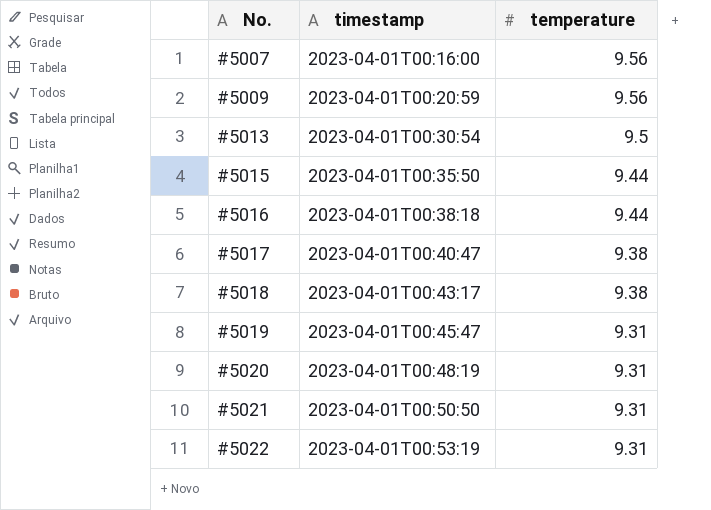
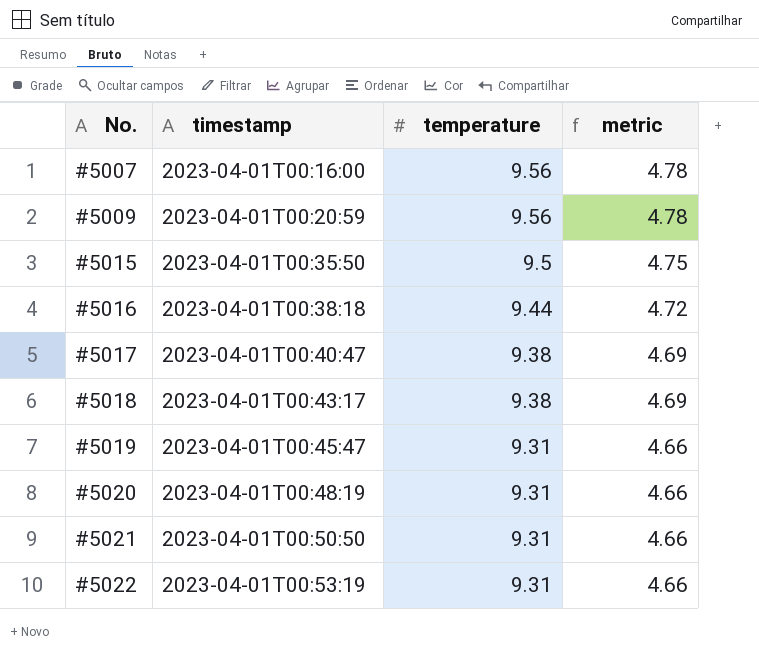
column metric | formula: none -> [temperature] * 0.5
row #5013: 2023-04-01T00:30:54 | 9.5 -> none
#5015 | temperature: 9.44 -> 9.5

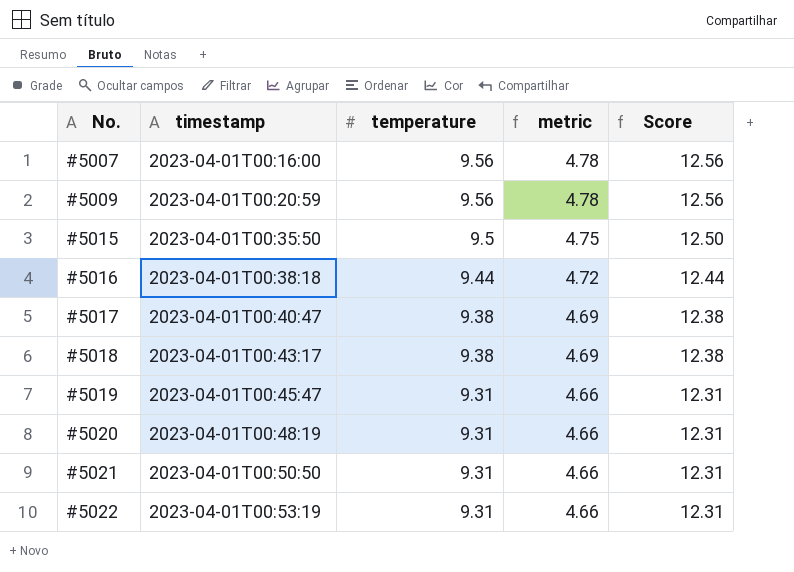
column Score | formula: none -> [temperature] + 3

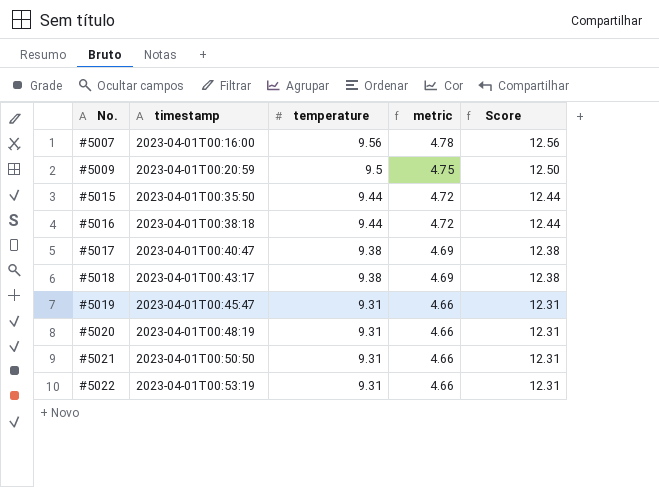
#5009 | temperature: 9.56 -> 9.5
#5009 | metric: 4.78 -> 4.75
#5009 | Score: 12.56 -> 12.50
#5015 | temperature: 9.5 -> 9.44
#5015 | metric: 4.75 -> 4.72
#5015 | Score: 12.50 -> 12.44

